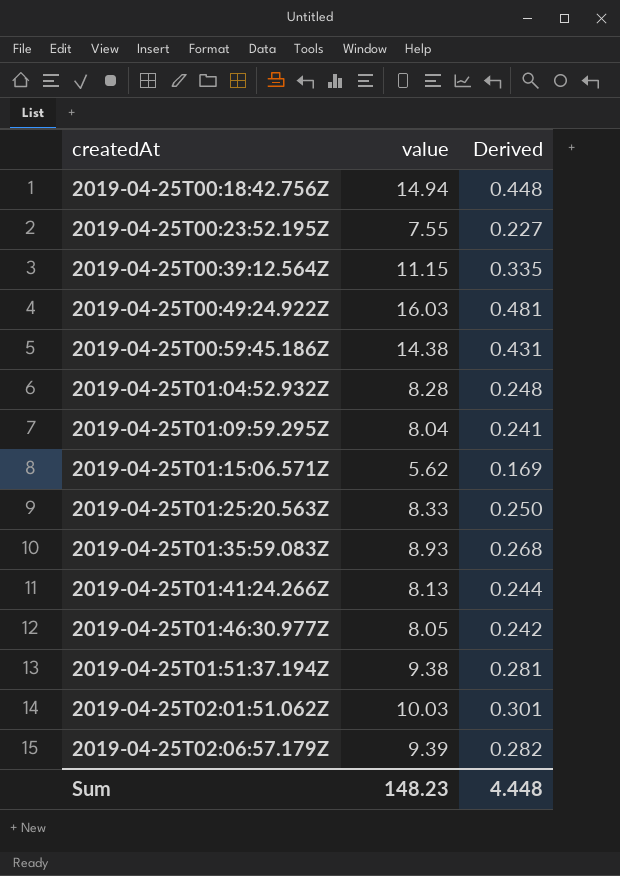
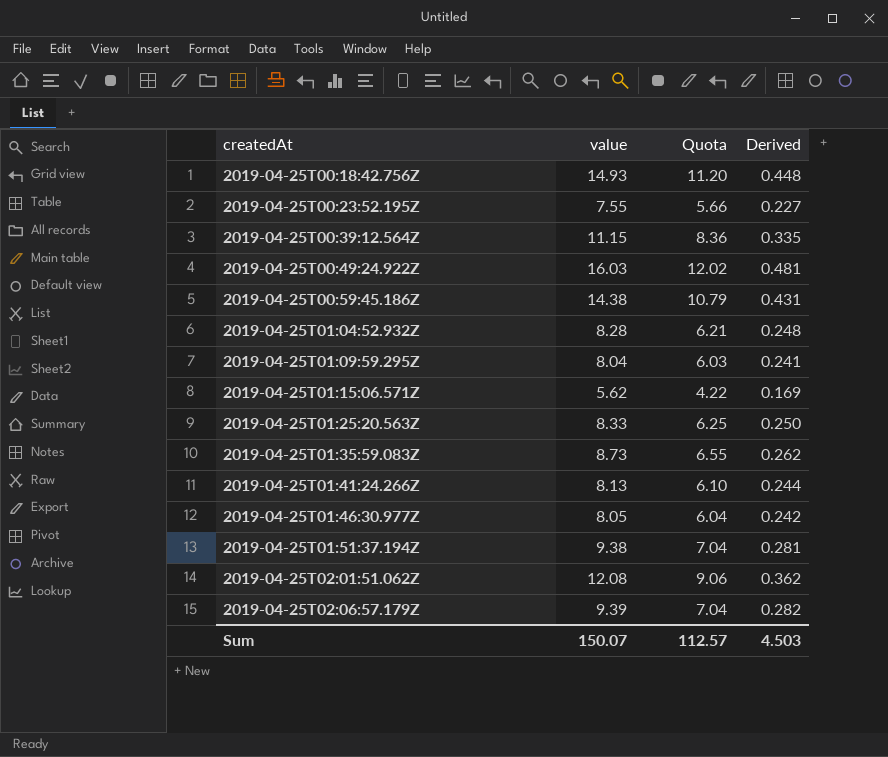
column Quota | formula: none -> [value] * 0.75
2019-04-25T00:18:42.756Z | value: 14.94 -> 14.93
2019-04-25T01:35:59.083Z | value: 8.93 -> 8.73
2019-04-25T01:35:59.083Z | Derived: 0.268 -> 0.262
2019-04-25T02:01:51.062Z | value: 10.03 -> 12.08
2019-04-25T02:01:51.062Z | Derived: 0.301 -> 0.362
Sum | value: 148.23 -> 150.07
Sum | Derived: 4.448 -> 4.503

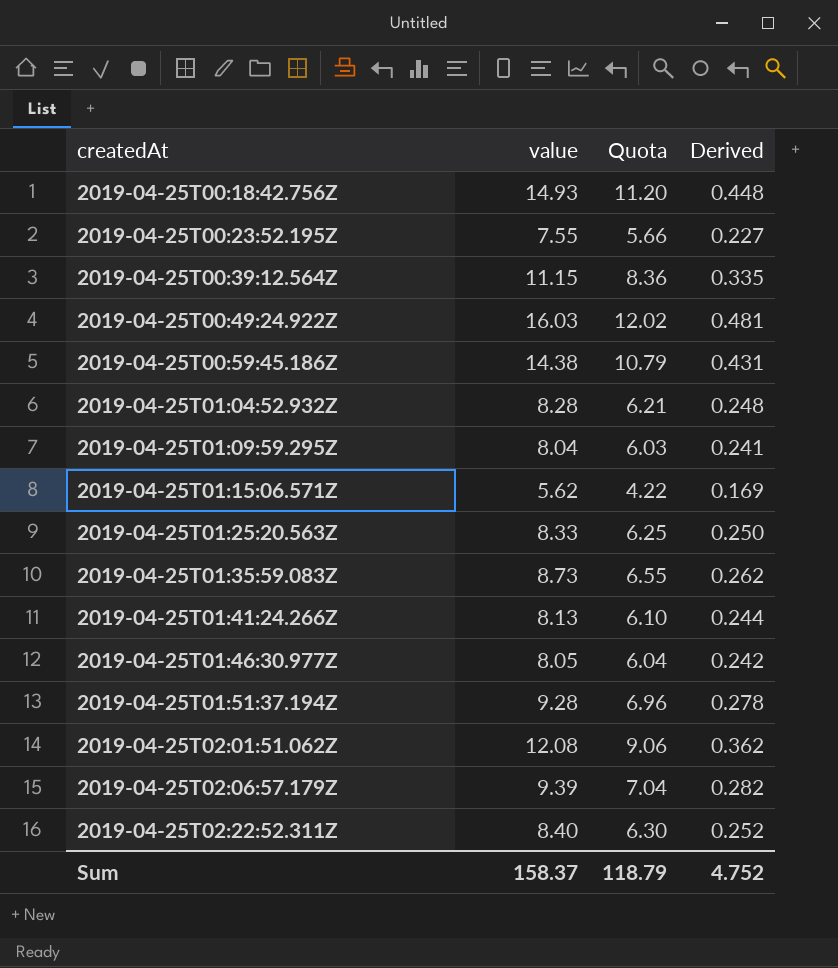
2019-04-25T01:51:37.194Z | value: 9.38 -> 9.28
2019-04-25T01:51:37.194Z | Quota: 7.04 -> 6.96
2019-04-25T01:51:37.194Z | Derived: 0.281 -> 0.278
row 2019-04-25T02:22:52.311Z: none -> 8.40 | 6.30 | 0.252
Sum | value: 150.07 -> 158.37
Sum | Quota: 112.57 -> 118.79
Sum | Derived: 4.503 -> 4.752

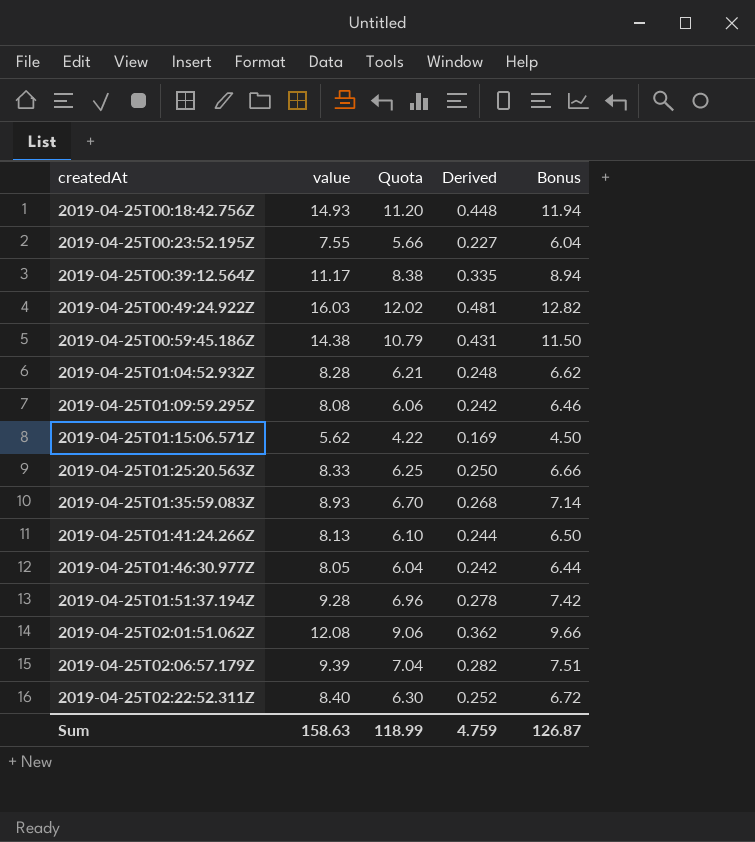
column Bonus | formula: none -> [value] * 0.8
2019-04-25T00:39:12.564Z | value: 11.15 -> 11.17
2019-04-25T00:39:12.564Z | Quota: 8.36 -> 8.38
2019-04-25T01:09:59.295Z | value: 8.04 -> 8.08
2019-04-25T01:09:59.295Z | Quota: 6.03 -> 6.06
2019-04-25T01:09:59.295Z | Derived: 0.241 -> 0.242
2019-04-25T01:35:59.083Z | value: 8.73 -> 8.93
2019-04-25T01:35:59.083Z | Quota: 6.55 -> 6.70
2019-04-25T01:35:59.083Z | Derived: 0.262 -> 0.268
Sum | value: 158.37 -> 158.63
Sum | Quota: 118.79 -> 118.99
Sum | Derived: 4.752 -> 4.759

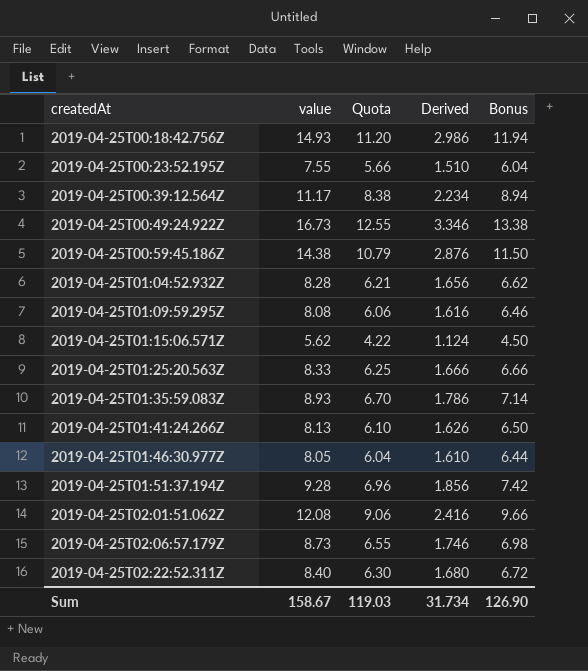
column Derived | formula: [value] * 0.03 -> [value] * 0.2
2019-04-25T00:49:24.922Z | value: 16.03 -> 16.73
2019-04-25T00:49:24.922Z | Quota: 12.02 -> 12.55
2019-04-25T00:49:24.922Z | Bonus: 12.82 -> 13.38
2019-04-25T02:06:57.179Z | value: 9.39 -> 8.73
2019-04-25T02:06:57.179Z | Quota: 7.04 -> 6.55
2019-04-25T02:06:57.179Z | Bonus: 7.51 -> 6.98
Sum | value: 158.63 -> 158.67
Sum | Quota: 118.99 -> 119.03
Sum | Derived: 4.759 -> 31.734
Sum | Bonus: 126.87 -> 126.90

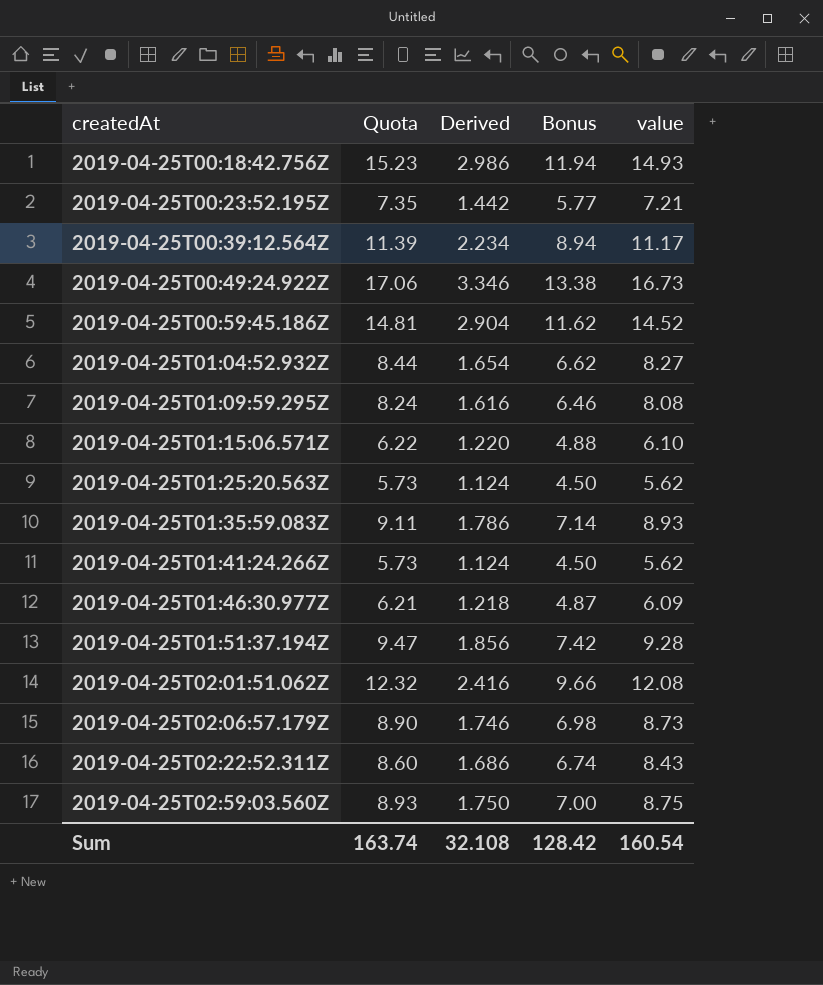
column Quota | formula: [value] * 0.75 -> [value] * 1.02
column value | position: 2 -> 5
2019-04-25T00:23:52.195Z | Derived: 1.510 -> 1.442
2019-04-25T00:23:52.195Z | Bonus: 6.04 -> 5.77
2019-04-25T00:23:52.195Z | value: 7.55 -> 7.21
2019-04-25T00:59:45.186Z | Derived: 2.876 -> 2.904
2019-04-25T00:59:45.186Z | Bonus: 11.50 -> 11.62
2019-04-25T00:59:45.186Z | value: 14.38 -> 14.52
2019-04-25T01:04:52.932Z | Derived: 1.656 -> 1.654
2019-04-25T01:04:52.932Z | value: 8.28 -> 8.27
2019-04-25T01:15:06.571Z | Derived: 1.124 -> 1.220
2019-04-25T01:15:06.571Z | Bonus: 4.50 -> 4.88
2019-04-25T01:15:06.571Z | value: 5.62 -> 6.10
2019-04-25T01:25:20.563Z | Derived: 1.666 -> 1.124
2019-04-25T01:25:20.563Z | Bonus: 6.66 -> 4.50
2019-04-25T01:25:20.563Z | value: 8.33 -> 5.62
2019-04-25T01:41:24.266Z | Derived: 1.626 -> 1.124
2019-04-25T01:41:24.266Z | Bonus: 6.50 -> 4.50
2019-04-25T01:41:24.266Z | value: 8.13 -> 5.62
2019-04-25T01:46:30.977Z | Derived: 1.610 -> 1.218
2019-04-25T01:46:30.977Z | Bonus: 6.44 -> 4.87
2019-04-25T01:46:30.977Z | value: 8.05 -> 6.09
2019-04-25T02:22:52.311Z | Derived: 1.680 -> 1.686
2019-04-25T02:22:52.311Z | Bonus: 6.72 -> 6.74
2019-04-25T02:22:52.311Z | value: 8.40 -> 8.43
row 2019-04-25T02:59:03.560Z: none -> 8.93 | 1.750 | 7.00 | 8.75
Sum | Quota: 119.03 -> 163.74
Sum | Derived: 31.734 -> 32.108
Sum | Bonus: 126.90 -> 128.42
Sum | value: 158.67 -> 160.54

